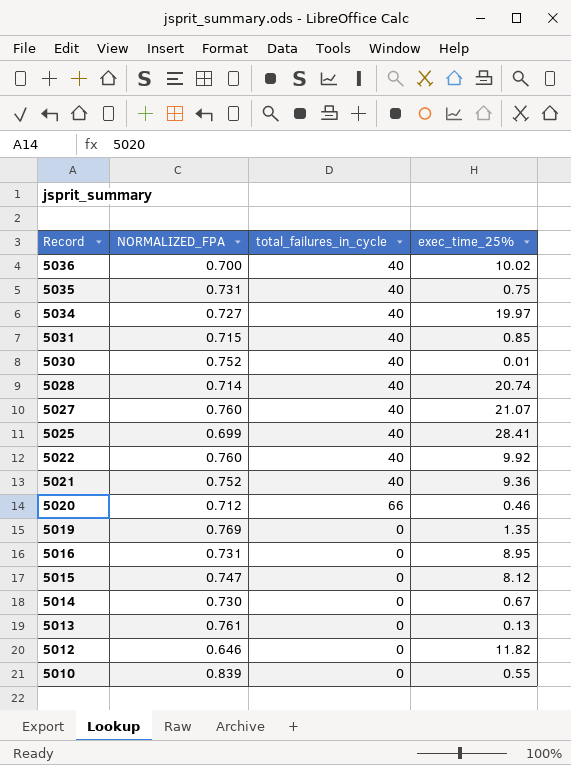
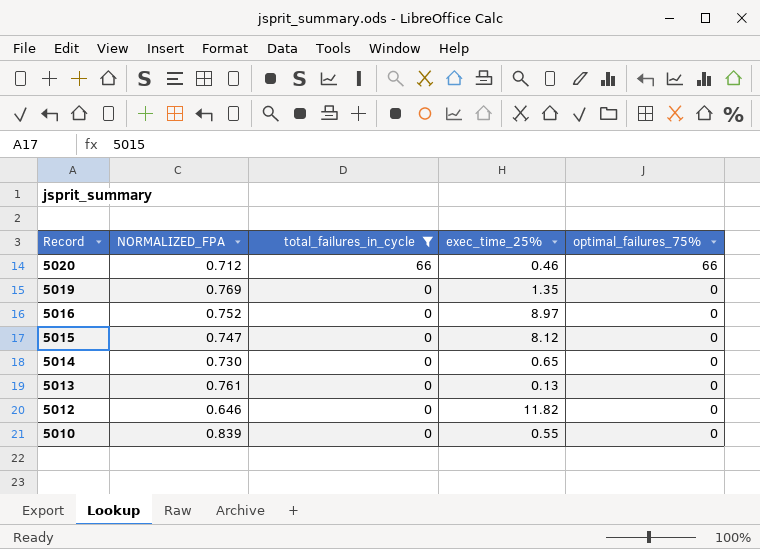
filter: none -> total_failures_in_cycle != 40
column optimal_failures_75% | position: none -> 5
5016 | NORMALIZED_FPA: 0.731 -> 0.752
5016 | exec_time_25%: 8.95 -> 8.97
5014 | exec_time_25%: 0.67 -> 0.65

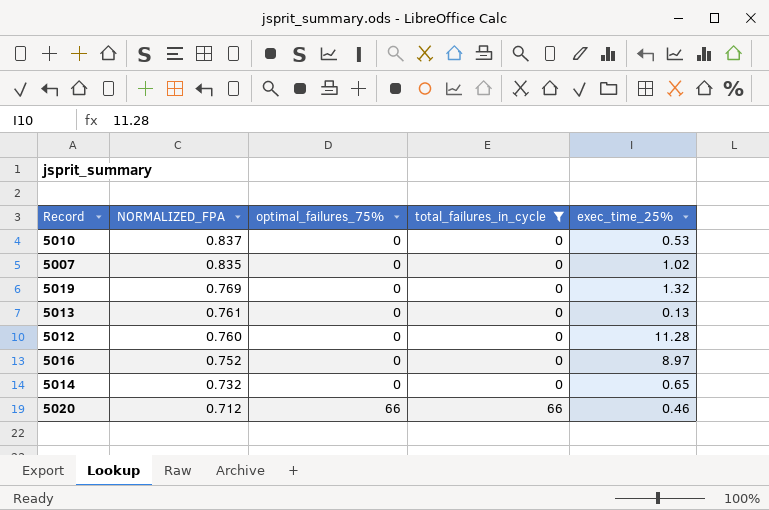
row order: Record descending -> NORMALIZED_FPA descending
column optimal_failures_75% | position: 5 -> 3
row 5015: 0.747 | 0 | 8.12 | 0 -> none
5010 | NORMALIZED_FPA: 0.839 -> 0.837
5010 | exec_time_25%: 0.55 -> 0.53
row 5007: none -> 0.835 | 0 | 0 | 1.02
5019 | exec_time_25%: 1.35 -> 1.32
5012 | NORMALIZED_FPA: 0.646 -> 0.760
5012 | exec_time_25%: 11.82 -> 11.28
5014 | NORMALIZED_FPA: 0.730 -> 0.732

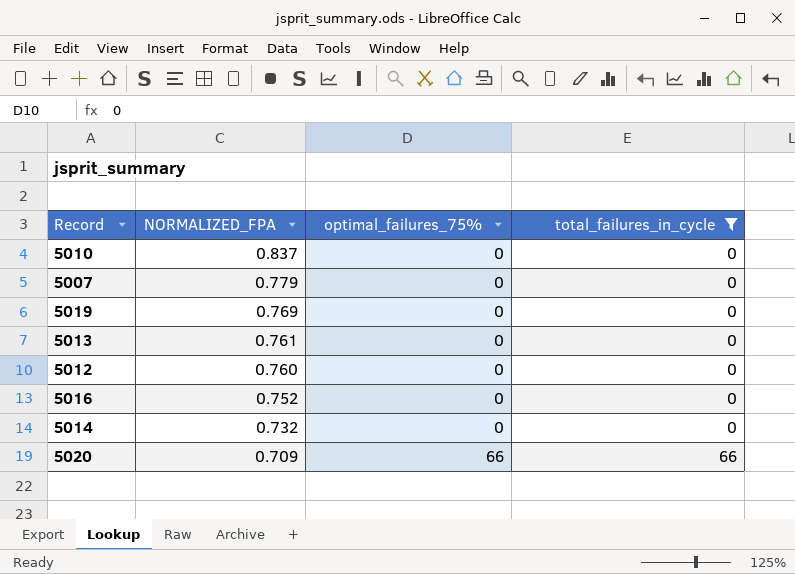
column exec_time_25% | position: 5 -> none
5007 | NORMALIZED_FPA: 0.835 -> 0.779
5020 | NORMALIZED_FPA: 0.712 -> 0.709

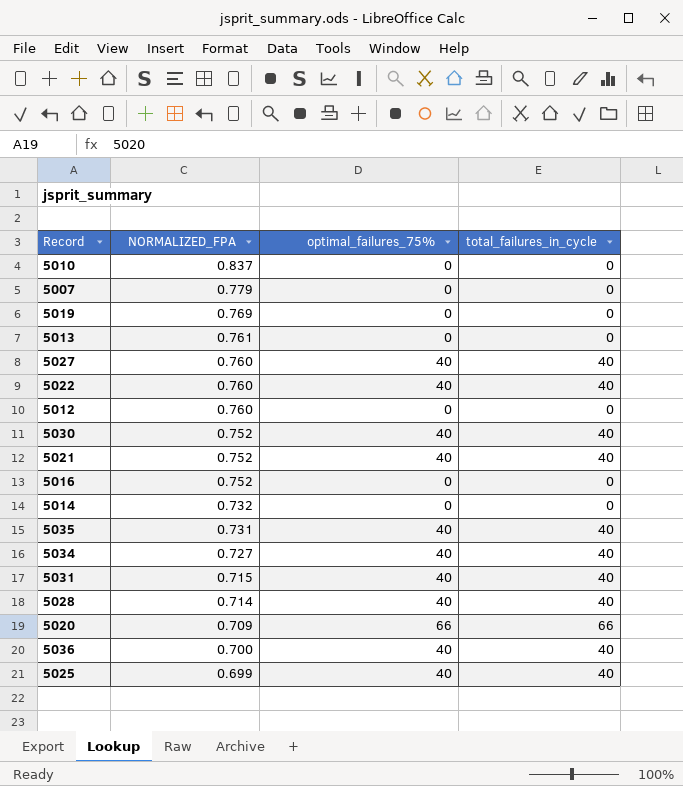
filter: total_failures_in_cycle != 40 -> none

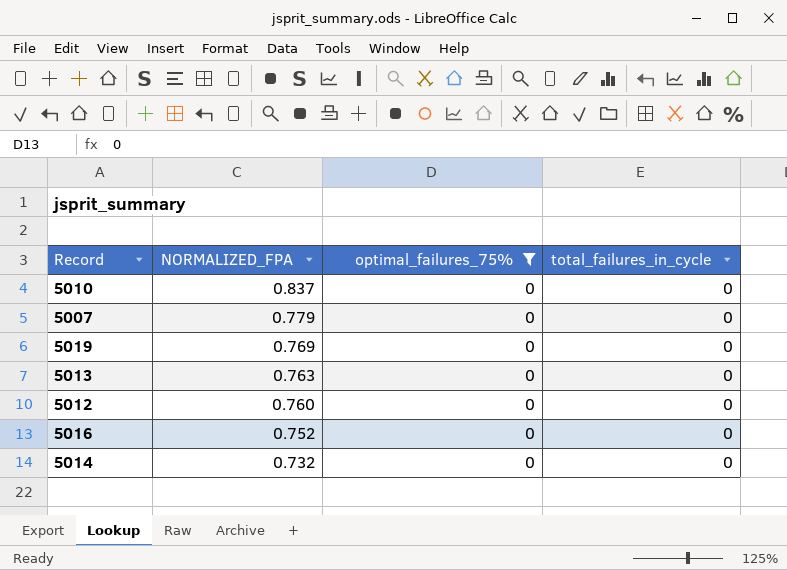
filter: none -> optimal_failures_75% = 0
5013 | NORMALIZED_FPA: 0.761 -> 0.763

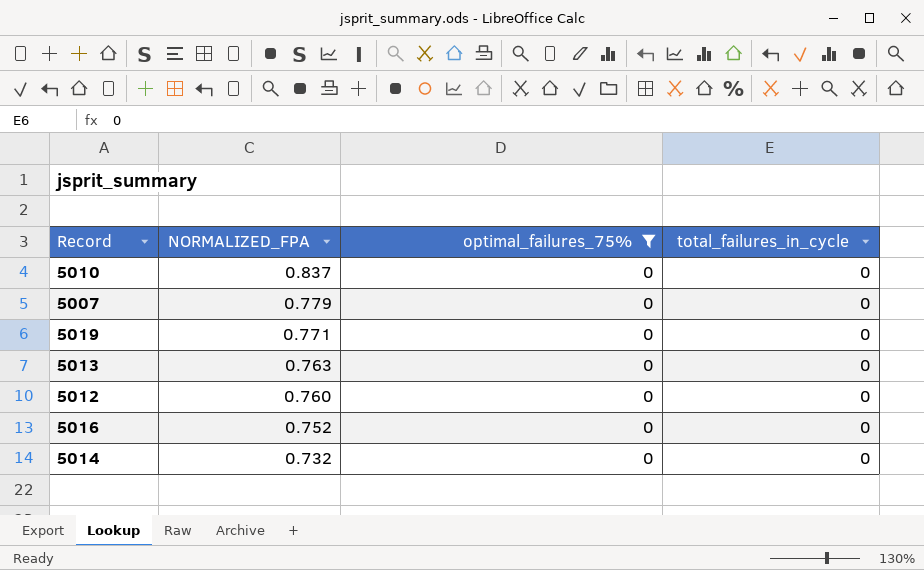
5019 | NORMALIZED_FPA: 0.769 -> 0.771

